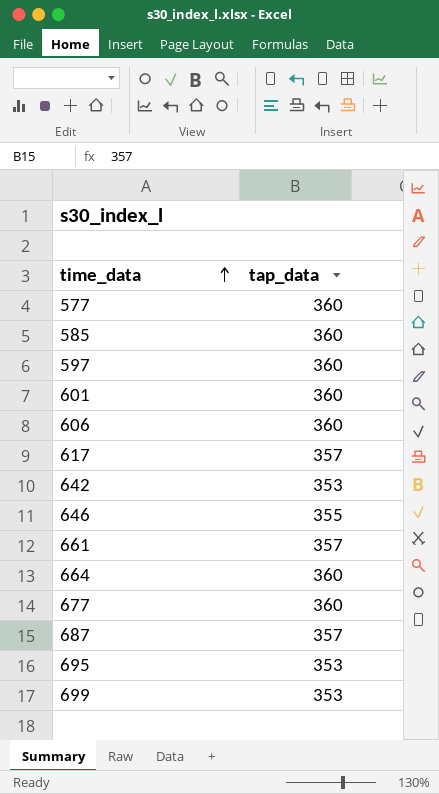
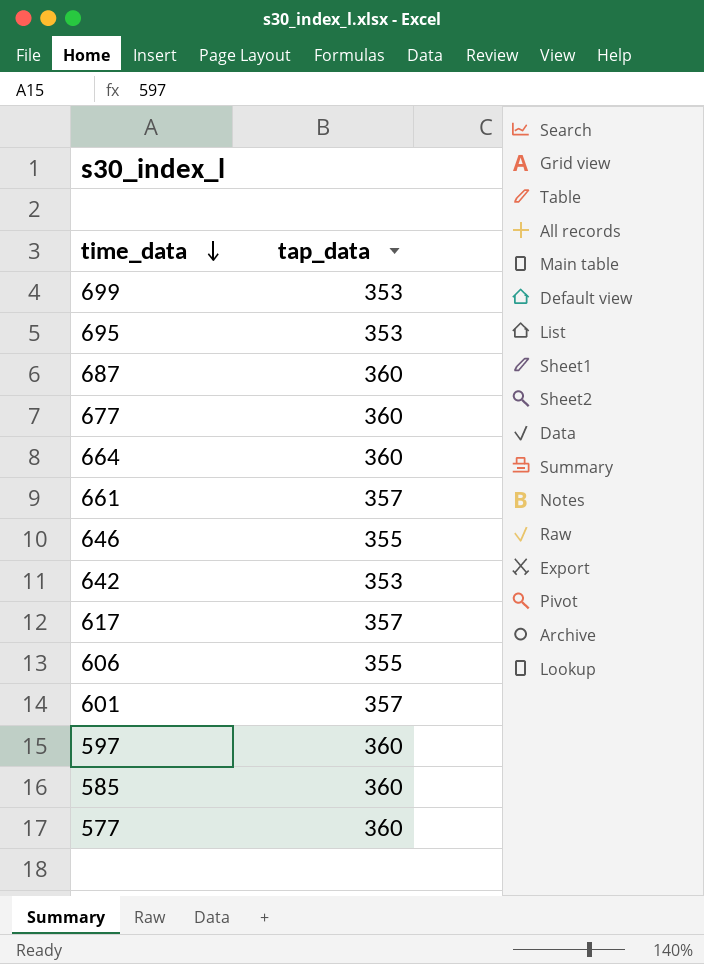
row order: time_data ascending -> time_data descending
687 | tap_data: 357 -> 360
606 | tap_data: 360 -> 355
601 | tap_data: 360 -> 357

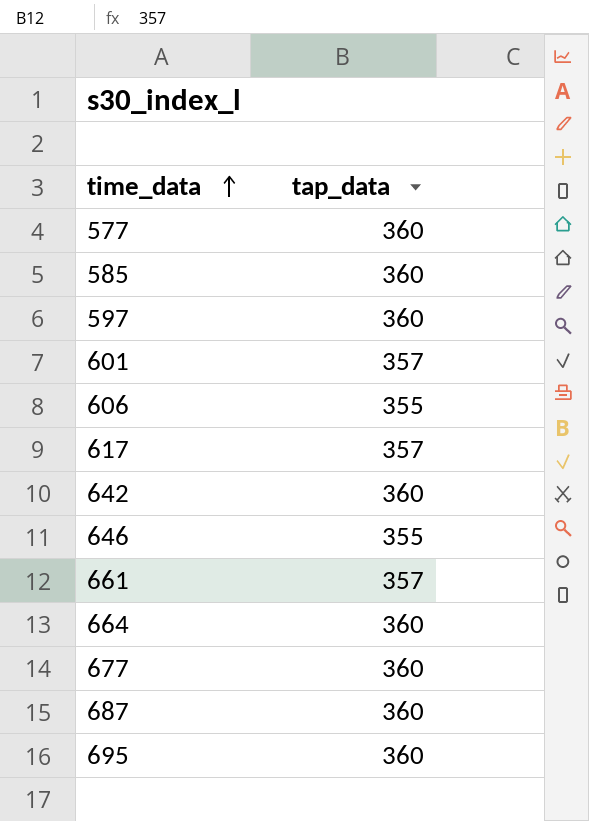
row order: time_data descending -> time_data ascending
row 699: 353 -> none
642 | tap_data: 353 -> 360
695 | tap_data: 353 -> 360

